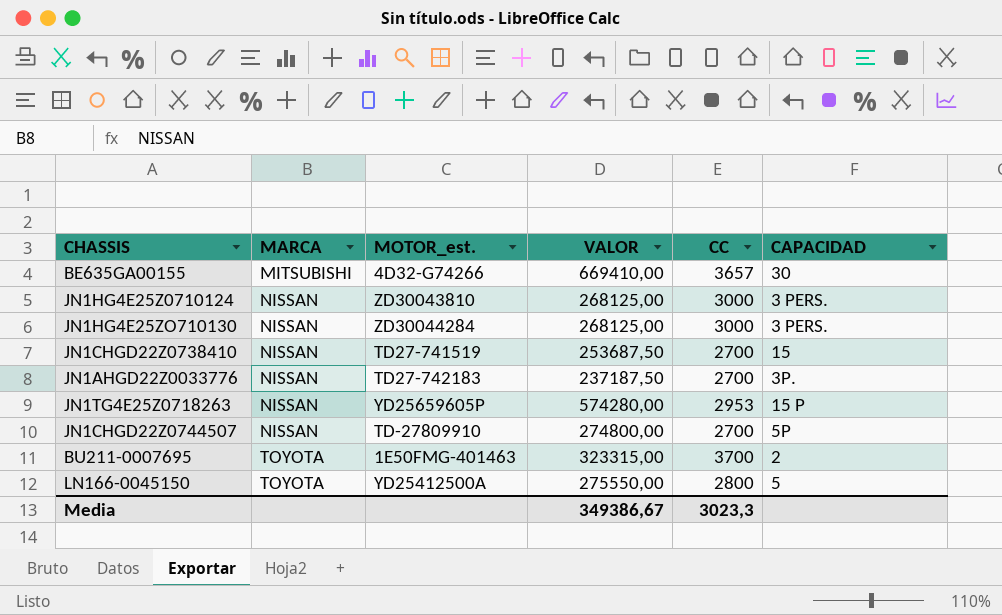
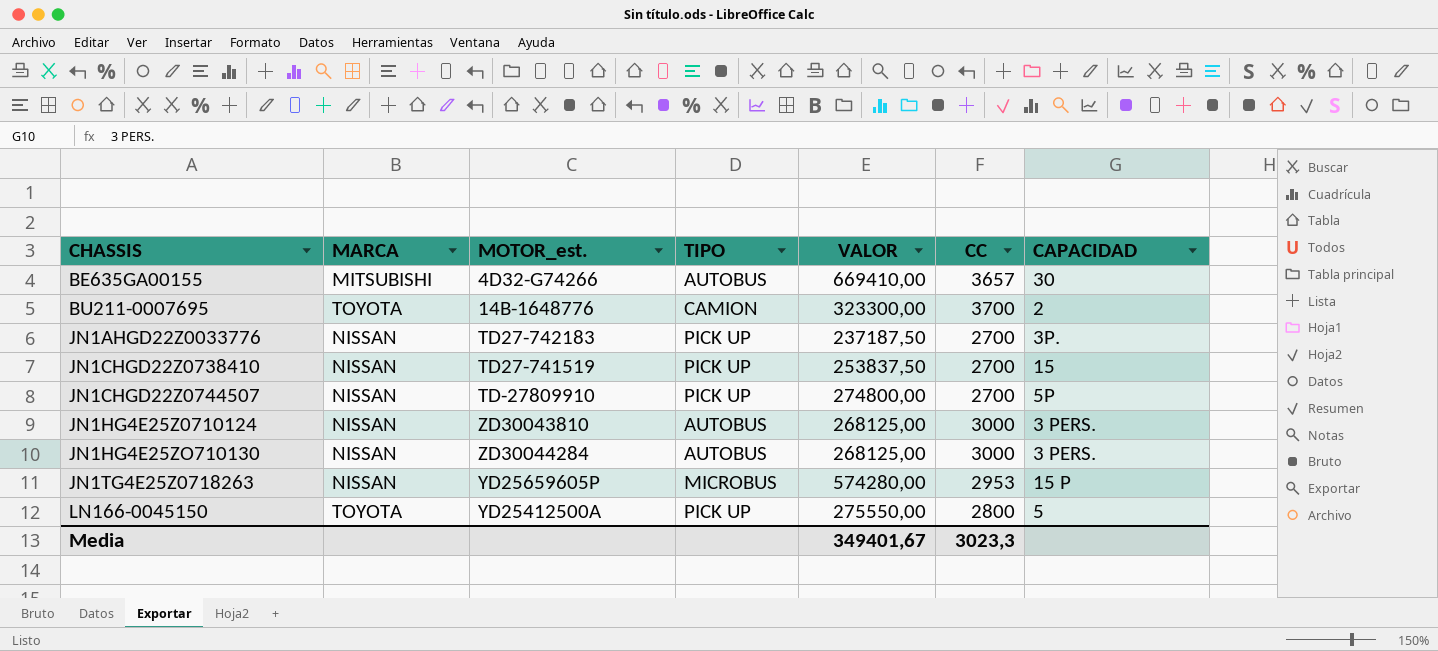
row order: MARCA ascending -> CHASSIS ascending
column TIPO | position: none -> 4
BU211-0007695 | MOTOR_est.: 1E50FMG-401463 -> 14B-1648776
BU211-0007695 | VALOR: 323315,00 -> 323300,00
JN1CHGD22Z0738410 | VALOR: 253687,50 -> 253837,50
Media | VALOR: 349386,67 -> 349401,67

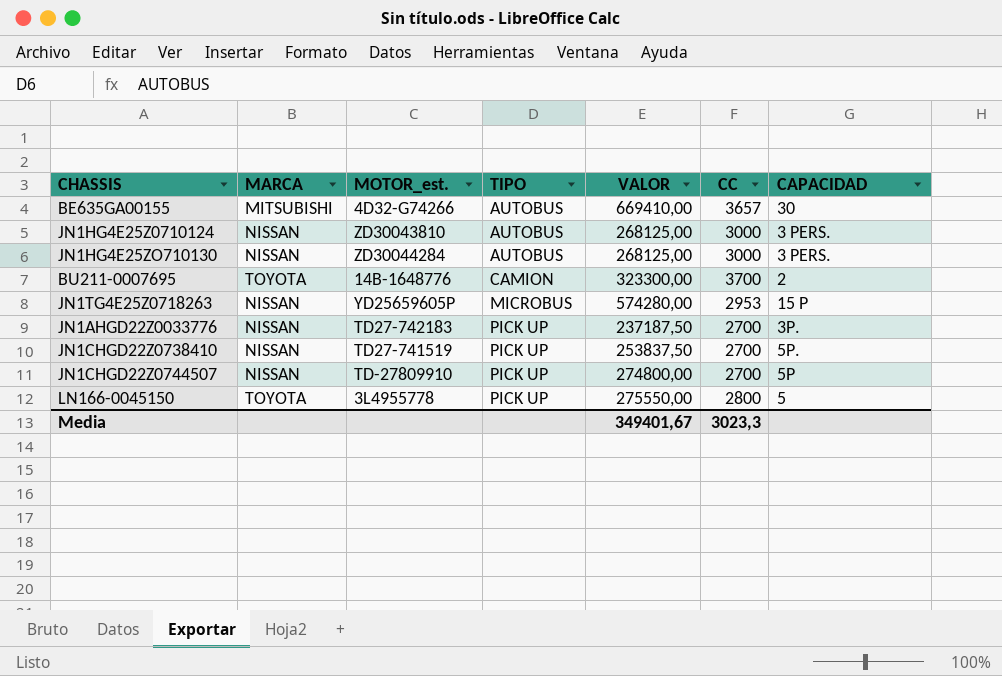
row order: CHASSIS ascending -> TIPO ascending
JN1CHGD22Z0738410 | CAPACIDAD: 15 -> 5P.
LN166-0045150 | MOTOR_est.: YD25412500A -> 3L4955778

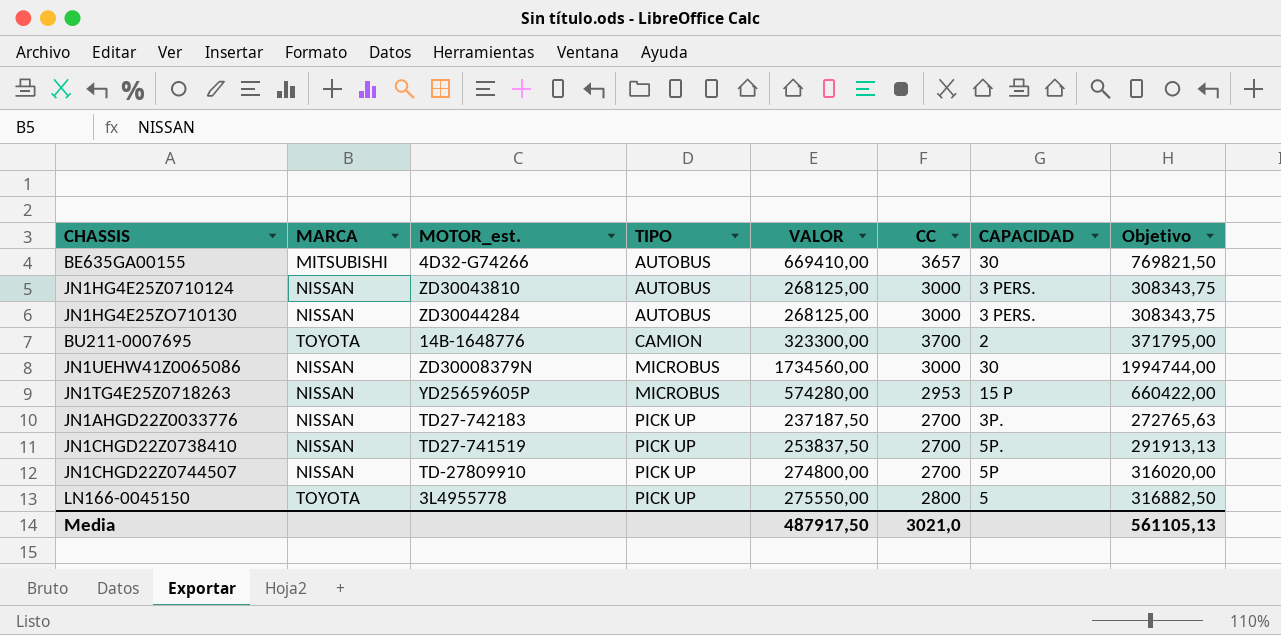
column Objetivo | formula: none -> [VALOR] * 1,15
row JN1UEHW41Z0065086: none -> NISSAN | ZD30008379N | MICROBUS | 1734560,00 | 3000 | 30 | 1994744,00
Media | VALOR: 349401,67 -> 487917,50
Media | CC: 3023,3 -> 3021,0

